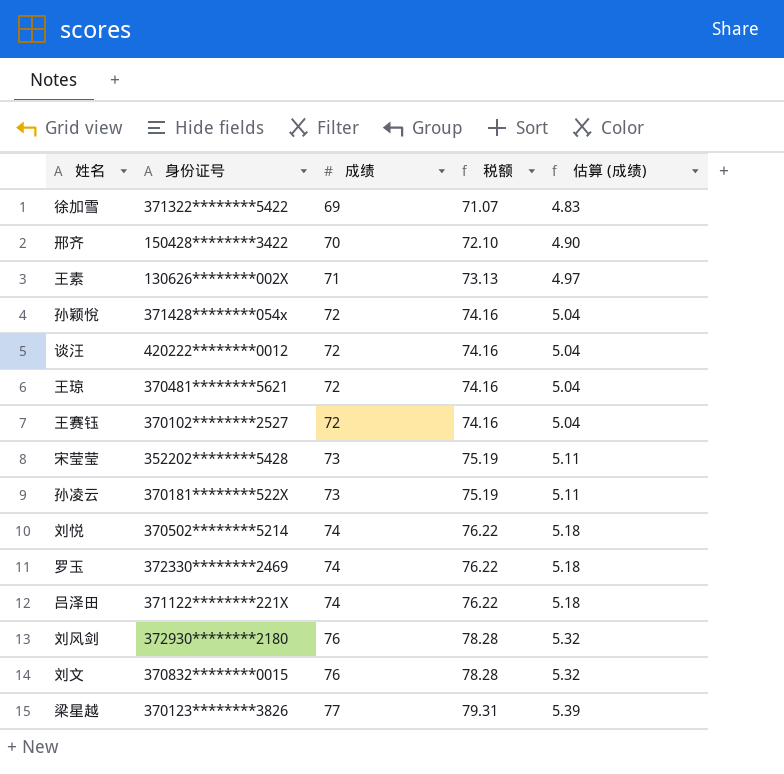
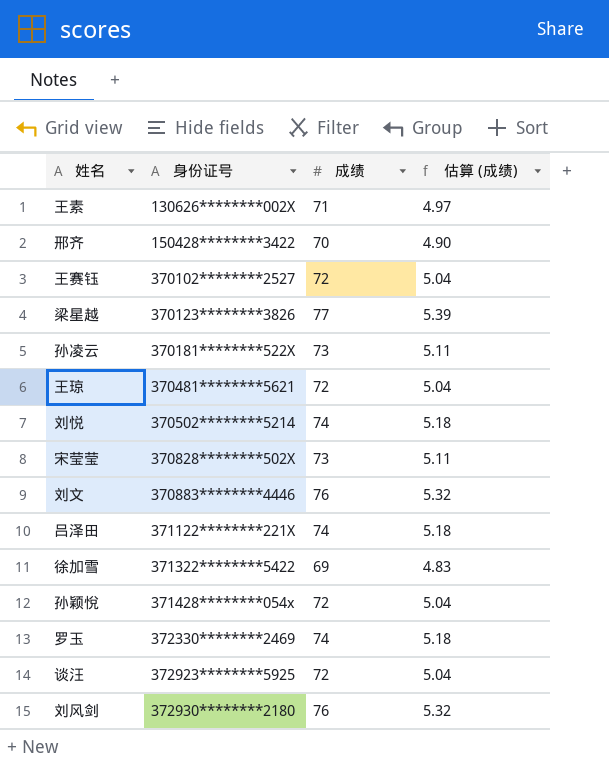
row order: 成绩 ascending -> 身份证号 ascending
column 税额 | formula: [成绩] * 1.03 -> none
宋莹莹 | 身份证号: 352202********5428 -> 370828********502X
刘文 | 身份证号: 370832********0015 -> 370883********4446
谈汪 | 身份证号: 420222********0012 -> 372923********5925

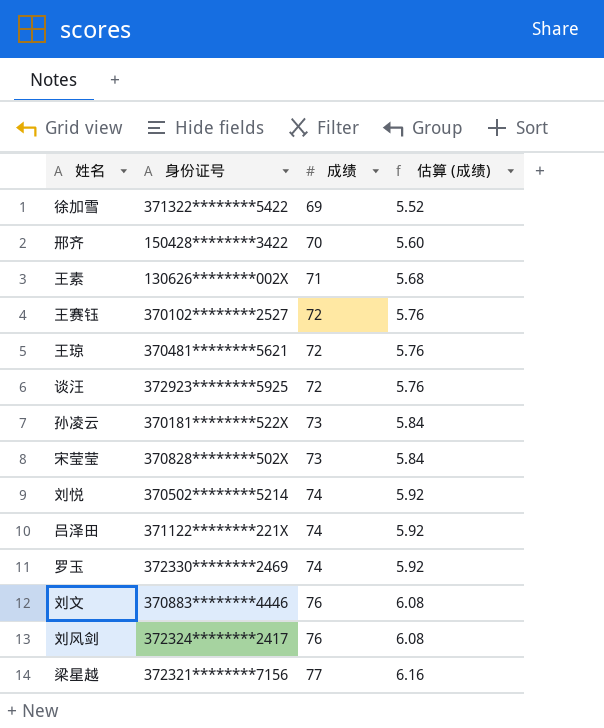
row order: 身份证号 ascending -> 成绩 ascending
column 估算 (成绩) | formula: [成绩] * 0.07 -> [成绩] * 0.08
row 孙颖悅: 371428********054x | 72 | 5.04 -> none
刘风剑 | 身份证号: 372930********2180 -> 372324********2417
梁星越 | 身份证号: 370123********3826 -> 372321********7156

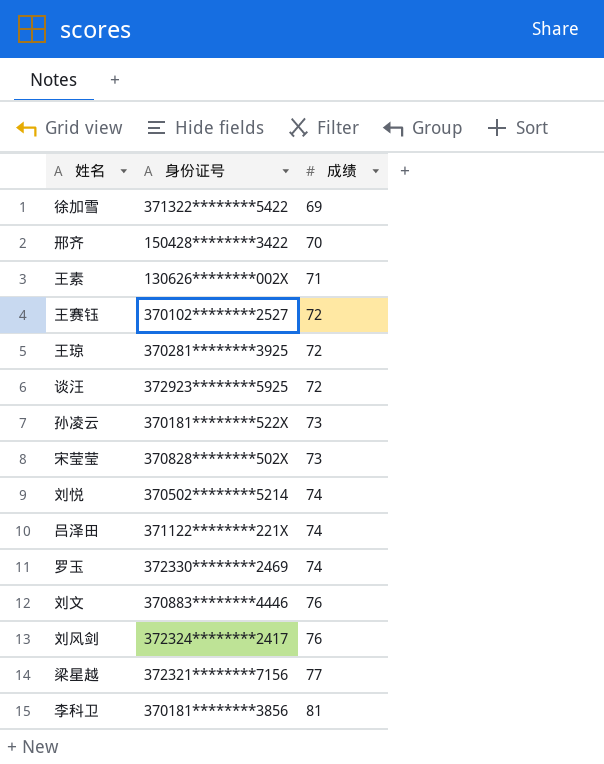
column 估算 (成绩) | formula: [成绩] * 0.08 -> none
王琼 | 身份证号: 370481********5621 -> 370281********3925
row 李科卫: none -> 370181********3856 | 81

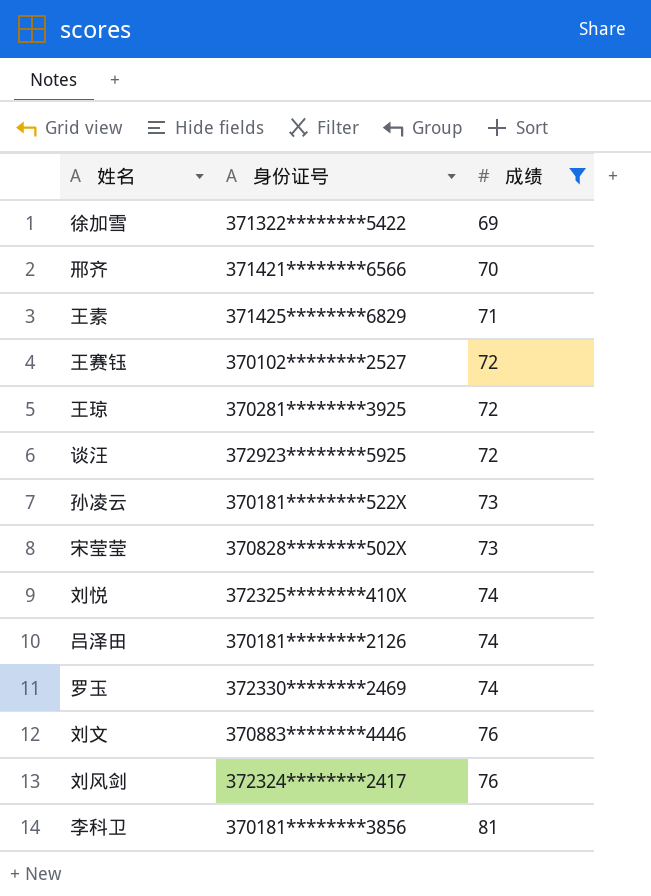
filter: none -> 成绩 != 77
邢齐 | 身份证号: 150428********3422 -> 371421********6566
王素 | 身份证号: 130626********002X -> 371425********6829
刘悦 | 身份证号: 370502********5214 -> 372325********410X
吕泽田 | 身份证号: 371122********221X -> 370181********2126

